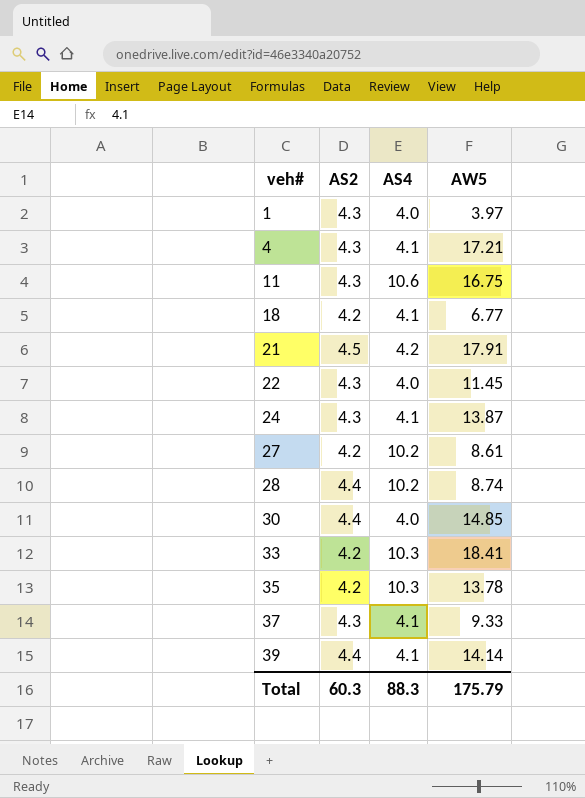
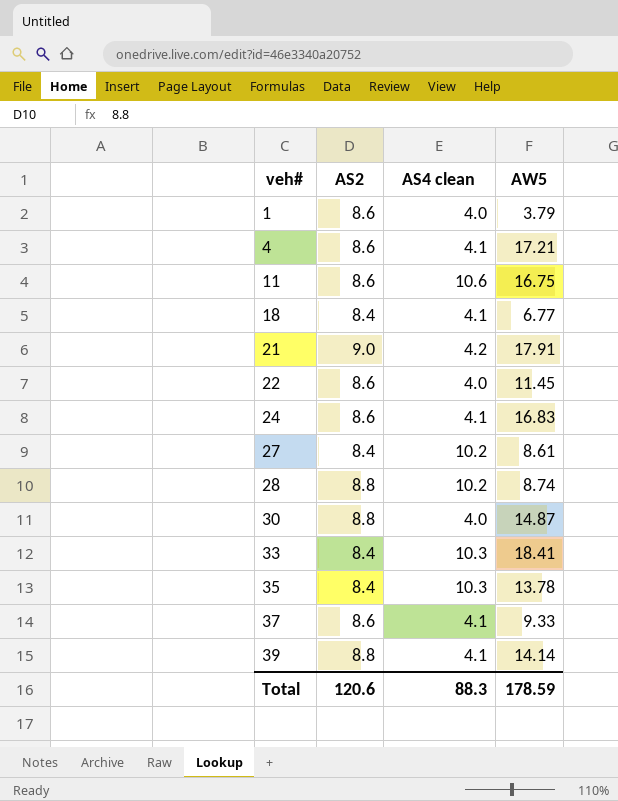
column name: AS4 -> AS4 clean
1 | AS2: 4.3 -> 8.6
1 | AW5: 3.97 -> 3.79
4 | AS2: 4.3 -> 8.6
11 | AS2: 4.3 -> 8.6
18 | AS2: 4.2 -> 8.4
21 | AS2: 4.5 -> 9.0
22 | AS2: 4.3 -> 8.6
24 | AS2: 4.3 -> 8.6
24 | AW5: 13.87 -> 16.83
27 | AS2: 4.2 -> 8.4
28 | AS2: 4.4 -> 8.8
30 | AS2: 4.4 -> 8.8
30 | AW5: 14.85 -> 14.87
33 | AS2: 4.2 -> 8.4
35 | AS2: 4.2 -> 8.4
37 | AS2: 4.3 -> 8.6
39 | AS2: 4.4 -> 8.8
Total | AS2: 60.3 -> 120.6
Total | AW5: 175.79 -> 178.59

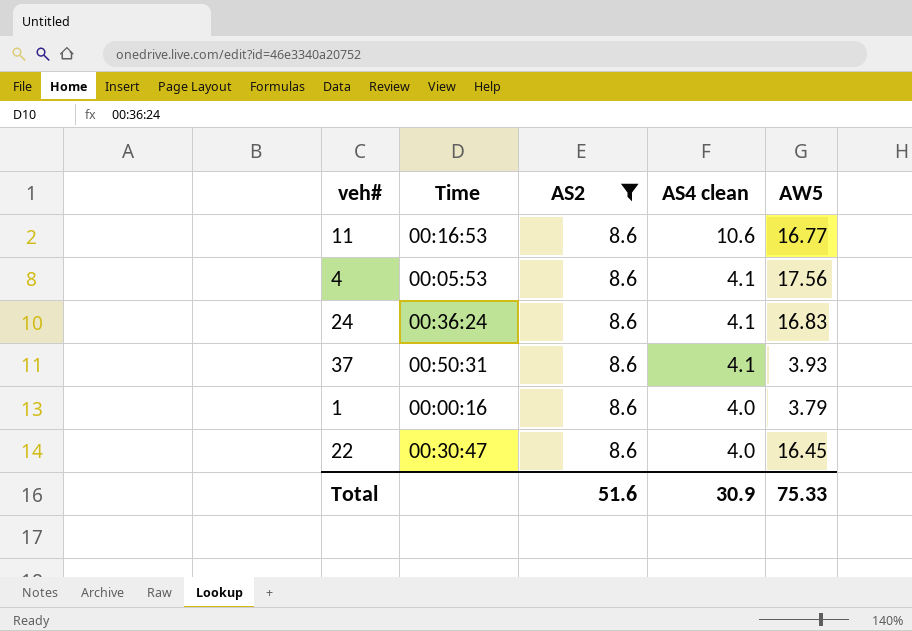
filter: none -> AS2 = 8.6
row order: veh# ascending -> AS4 clean descending
column Time | position: none -> 2
11 | AW5: 16.75 -> 16.77
4 | AW5: 17.21 -> 17.56
37 | AW5: 9.33 -> 3.93
22 | AW5: 11.45 -> 16.45
Total | AS2: 120.6 -> 51.6
Total | AS4 clean: 88.3 -> 30.9
Total | AW5: 178.59 -> 75.33

